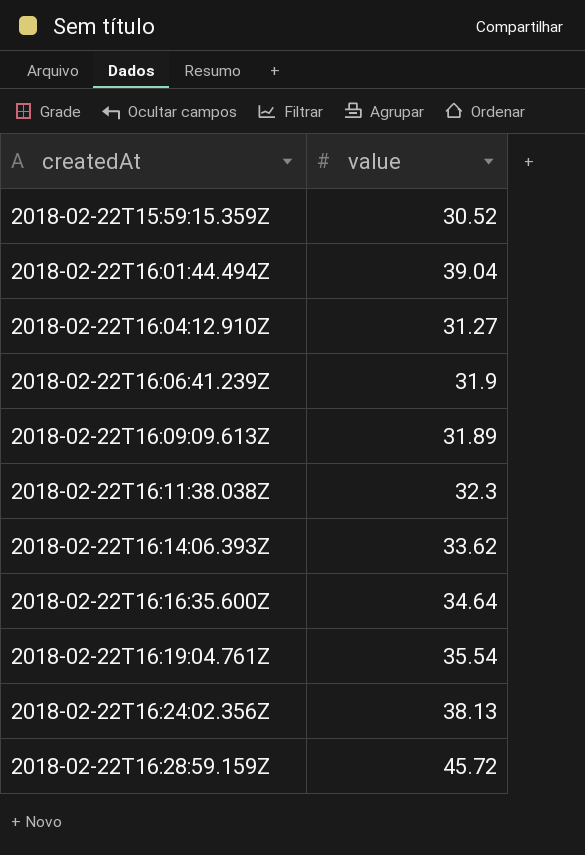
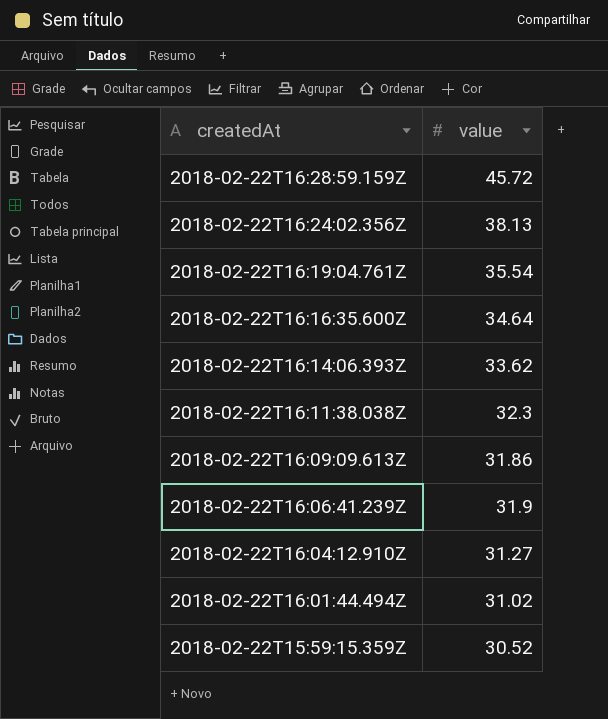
row order: createdAt ascending -> createdAt descending
2018-02-22T16:09:09.613Z | value: 31.89 -> 31.86
2018-02-22T16:01:44.494Z | value: 39.04 -> 31.02

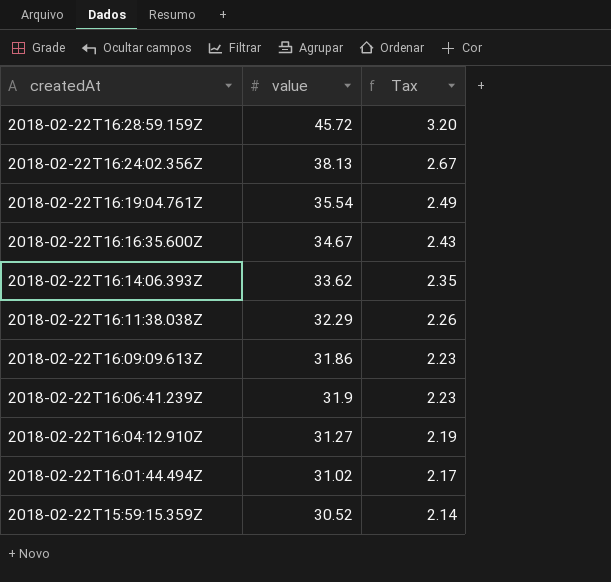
column Tax | formula: none -> [value] * 0.07
2018-02-22T16:16:35.600Z | value: 34.64 -> 34.67
2018-02-22T16:11:38.038Z | value: 32.3 -> 32.29

